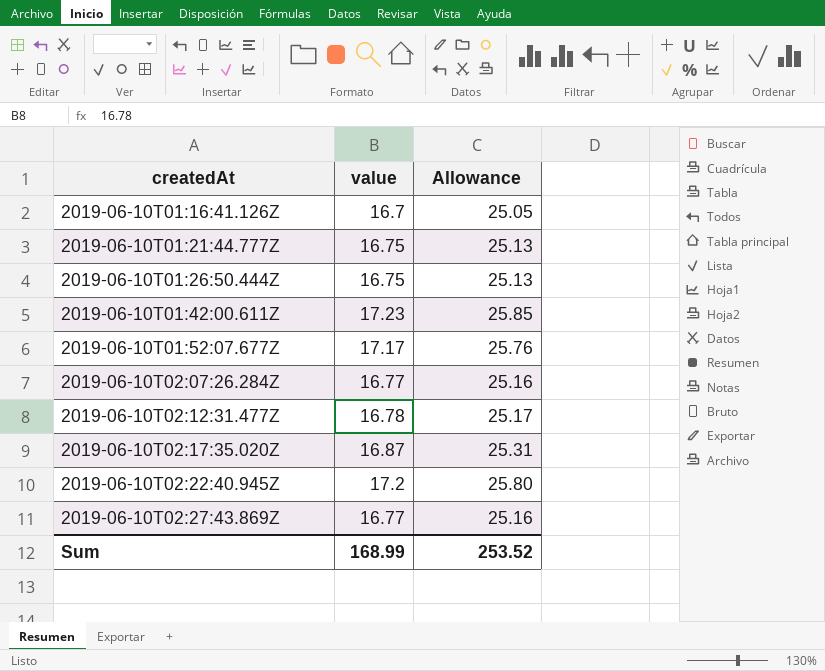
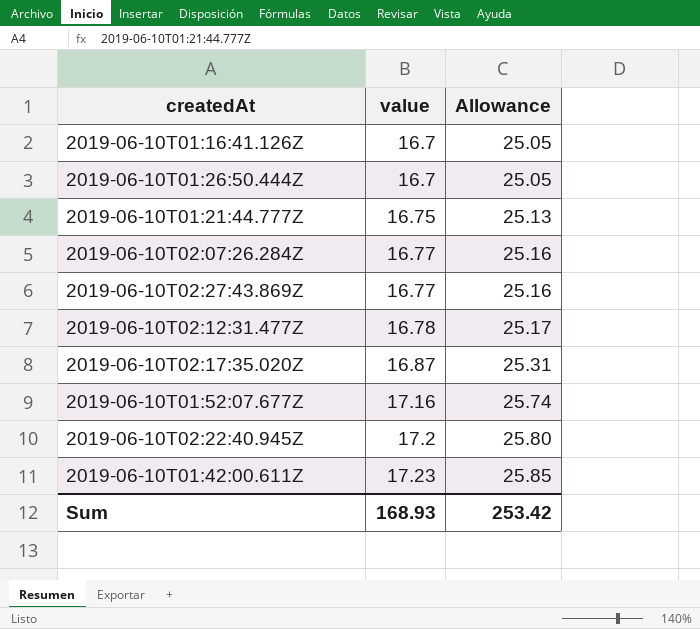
row order: createdAt ascending -> value ascending
2019-06-10T01:26:50.444Z | value: 16.75 -> 16.7
2019-06-10T01:26:50.444Z | Allowance: 25.13 -> 25.05
2019-06-10T01:52:07.677Z | value: 17.17 -> 17.16
2019-06-10T01:52:07.677Z | Allowance: 25.76 -> 25.74
Sum | value: 168.99 -> 168.93
Sum | Allowance: 253.52 -> 253.42

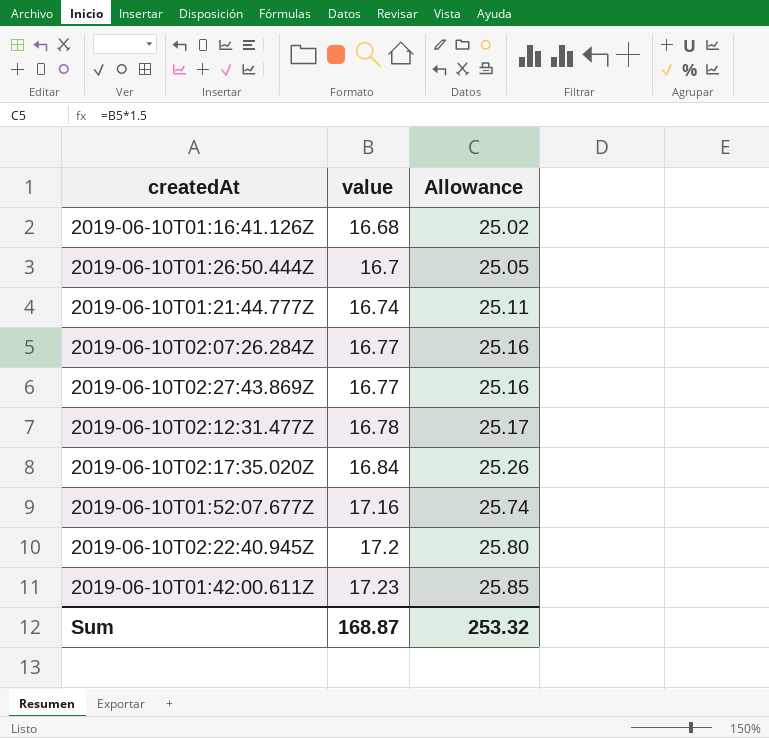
2019-06-10T01:16:41.126Z | value: 16.7 -> 16.68
2019-06-10T01:16:41.126Z | Allowance: 25.05 -> 25.02
2019-06-10T01:21:44.777Z | value: 16.75 -> 16.74
2019-06-10T01:21:44.777Z | Allowance: 25.13 -> 25.11
2019-06-10T02:17:35.020Z | value: 16.87 -> 16.84
2019-06-10T02:17:35.020Z | Allowance: 25.31 -> 25.26
Sum | value: 168.93 -> 168.87
Sum | Allowance: 253.42 -> 253.32

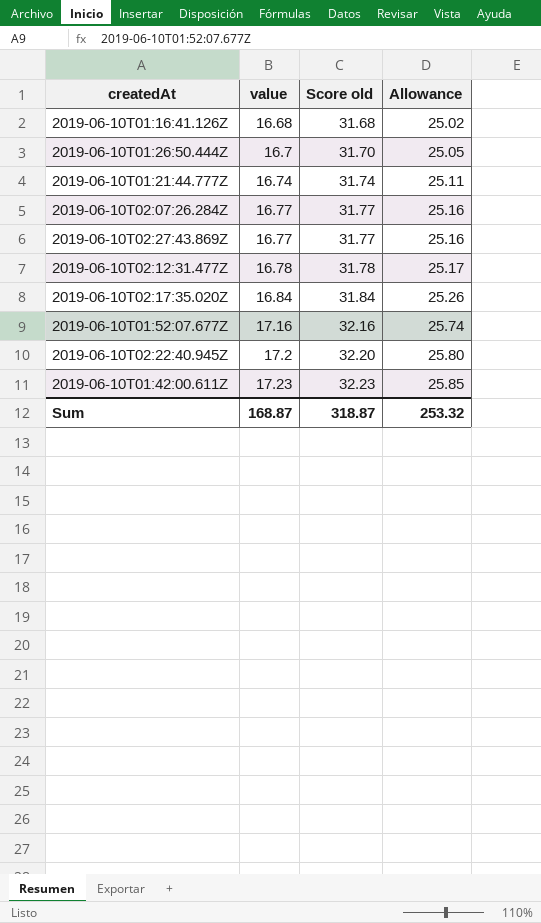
column Score old | formula: none -> [value] + 15

